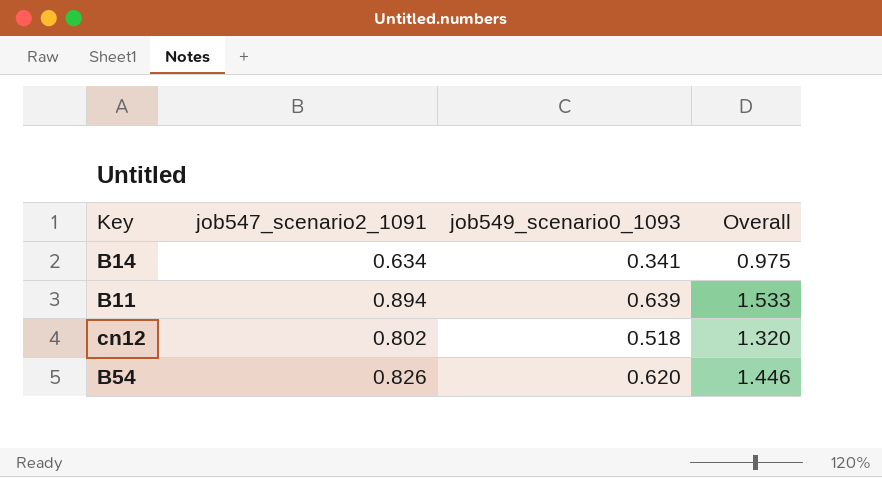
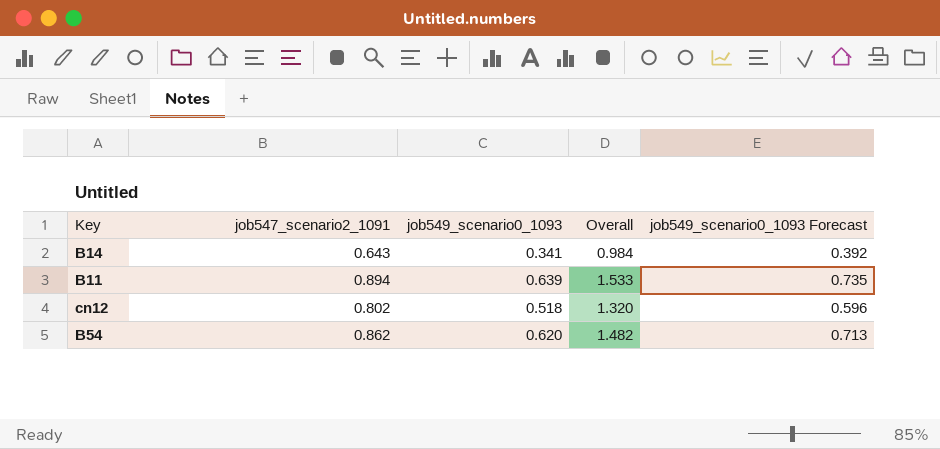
column job549_scenario0_1093 Forecast | formula: none -> [job549_scenario0_1093] * 1.15
B14 | job547_scenario2_1091: 0.634 -> 0.643
B14 | Overall: 0.975 -> 0.984
B54 | job547_scenario2_1091: 0.826 -> 0.862
B54 | Overall: 1.446 -> 1.482

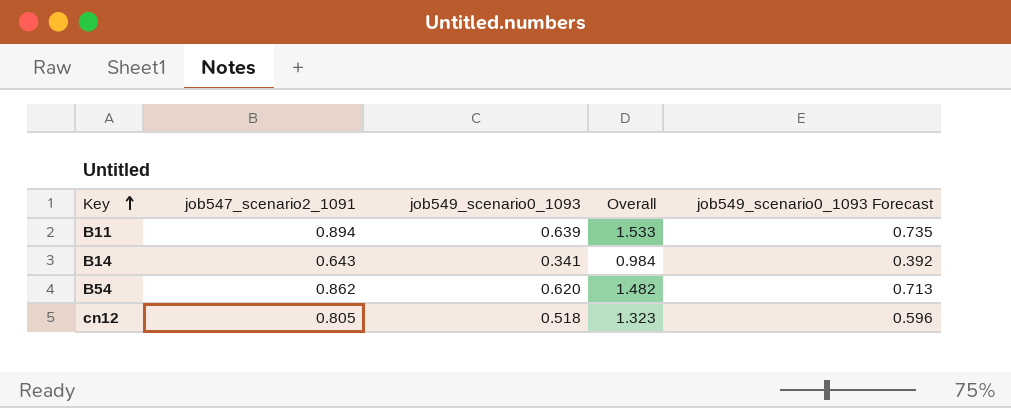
row order: none -> Key ascending
cn12 | job547_scenario2_1091: 0.802 -> 0.805
cn12 | Overall: 1.320 -> 1.323

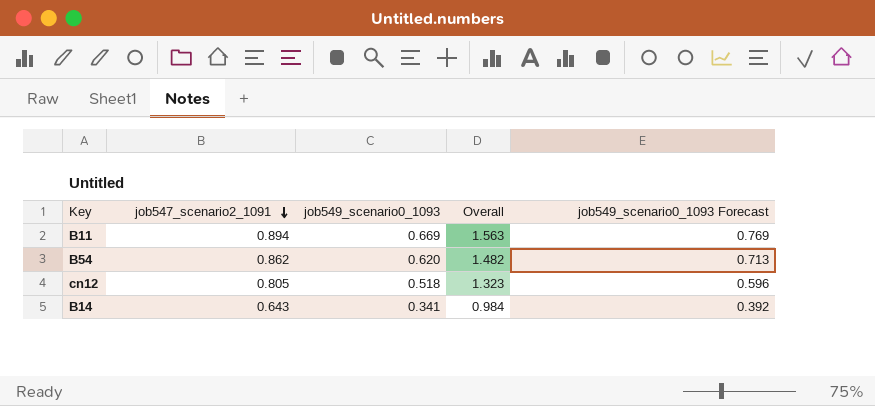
row order: Key ascending -> job547_scenario2_1091 descending
B11 | job549_scenario0_1093: 0.639 -> 0.669
B11 | Overall: 1.533 -> 1.563
B11 | job549_scenario0_1093 Forecast: 0.735 -> 0.769

